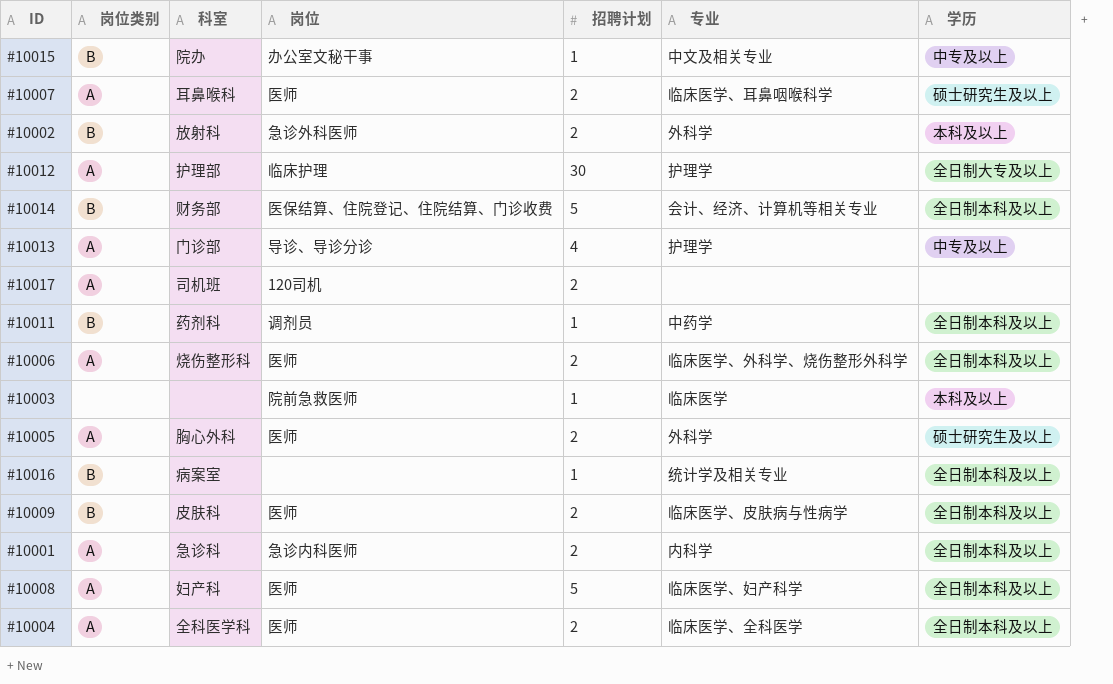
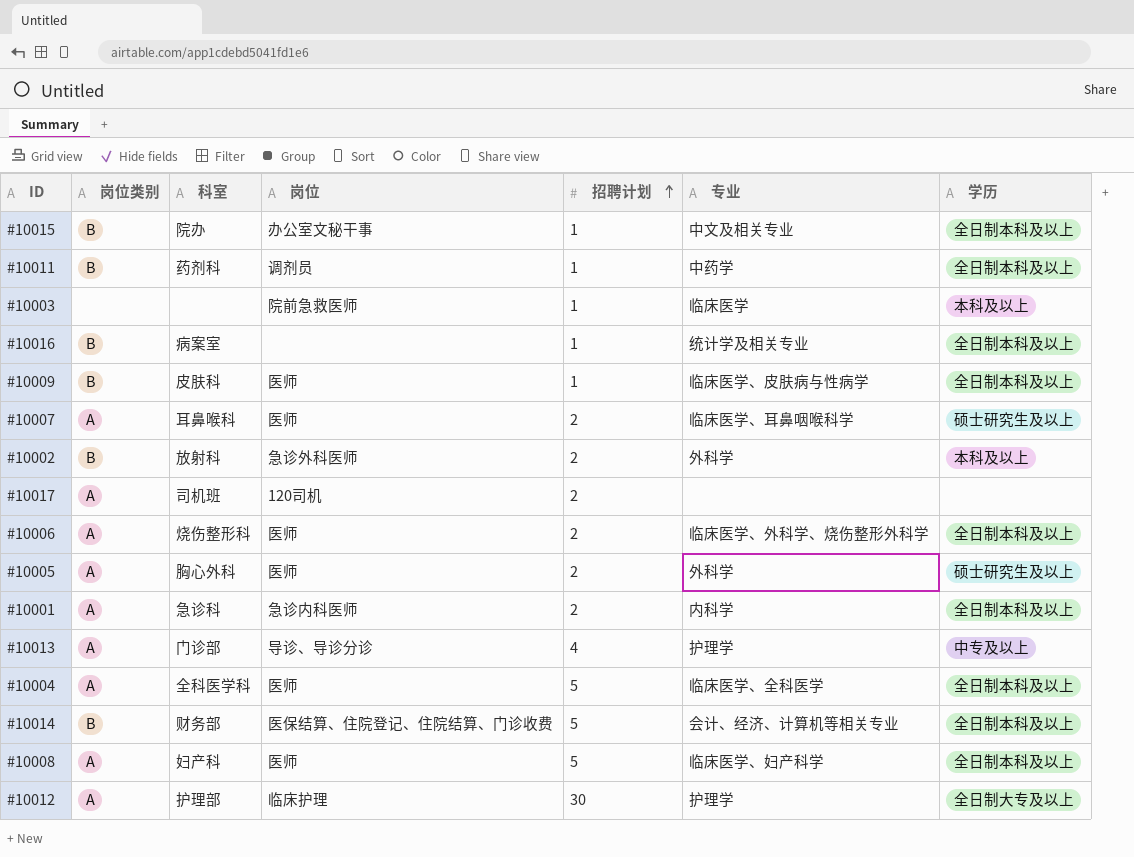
row order: none -> 招聘计划 ascending
#10015 | 学历: 中专及以上 -> 全日制本科及以上
#10009 | 招聘计划: 2 -> 1
#10004 | 招聘计划: 2 -> 5

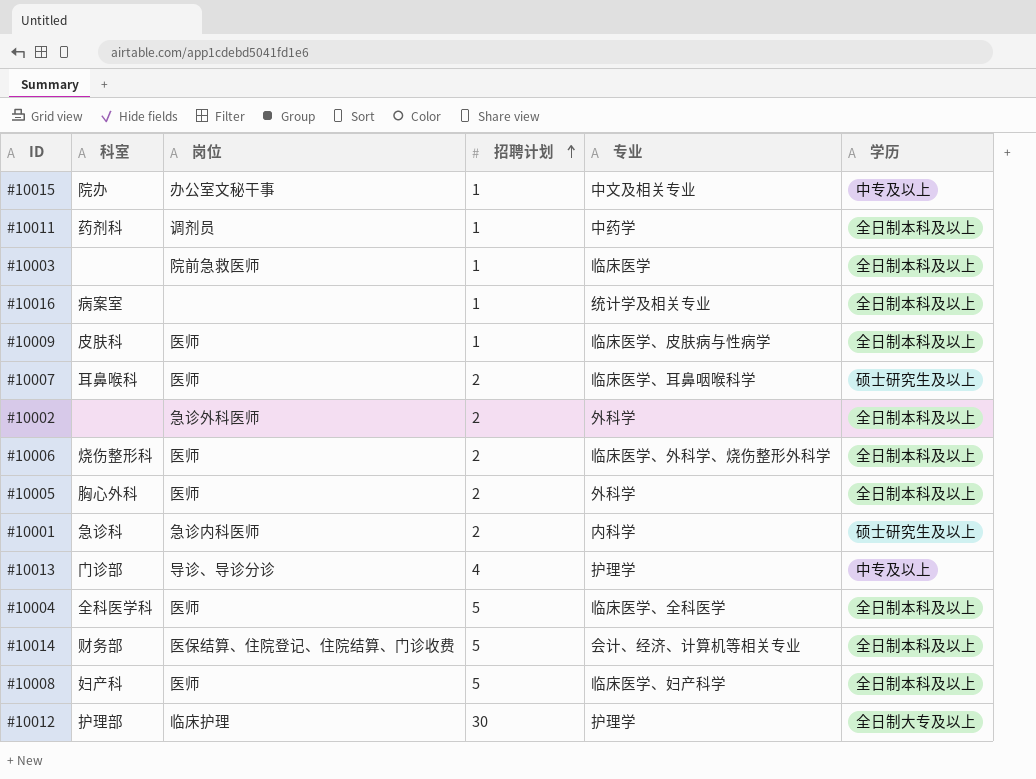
column 岗位类别 | position: 2 -> none
row #10017: A | 司机班 | 120司机 | 2 | none | none -> none
#10015 | 学历: 全日制本科及以上 -> 中专及以上
#10003 | 学历: 本科及以上 -> 全日制本科及以上
#10002 | 科室: 放射科 -> none
#10002 | 学历: 本科及以上 -> 全日制本科及以上
#10005 | 学历: 硕士研究生及以上 -> 全日制本科及以上
#10001 | 学历: 全日制本科及以上 -> 硕士研究生及以上

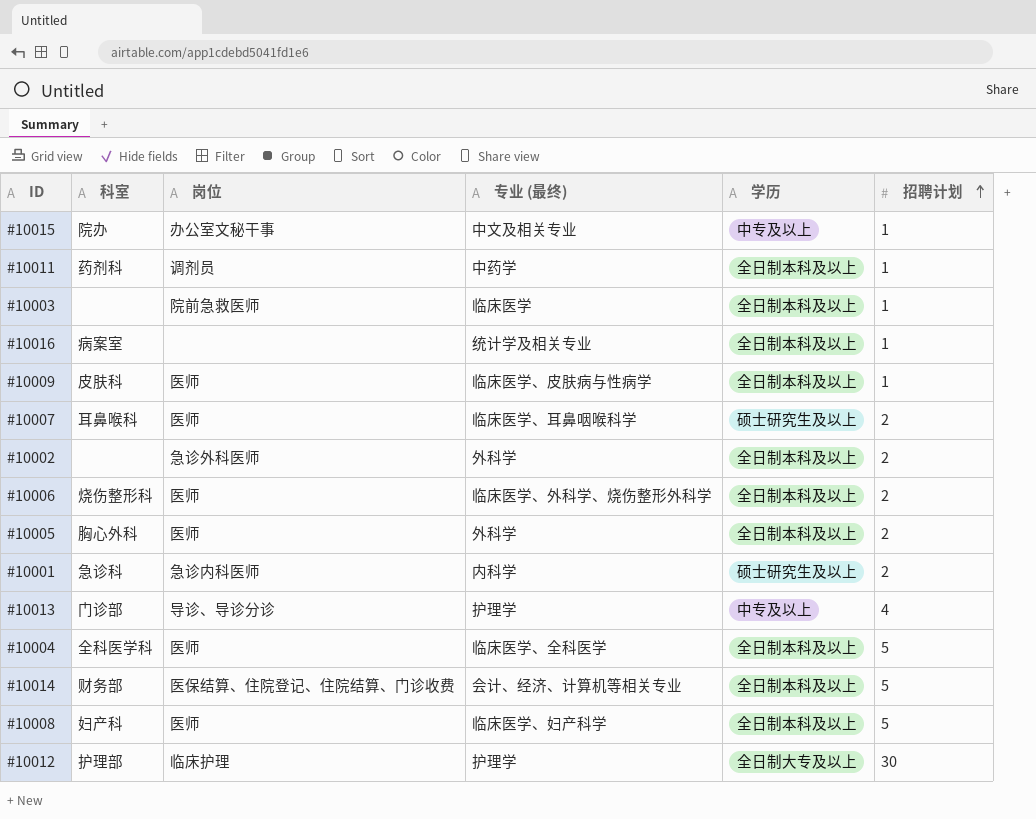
column name: 专业 -> 专业 (最终)
column 招聘计划 | position: 4 -> 6

